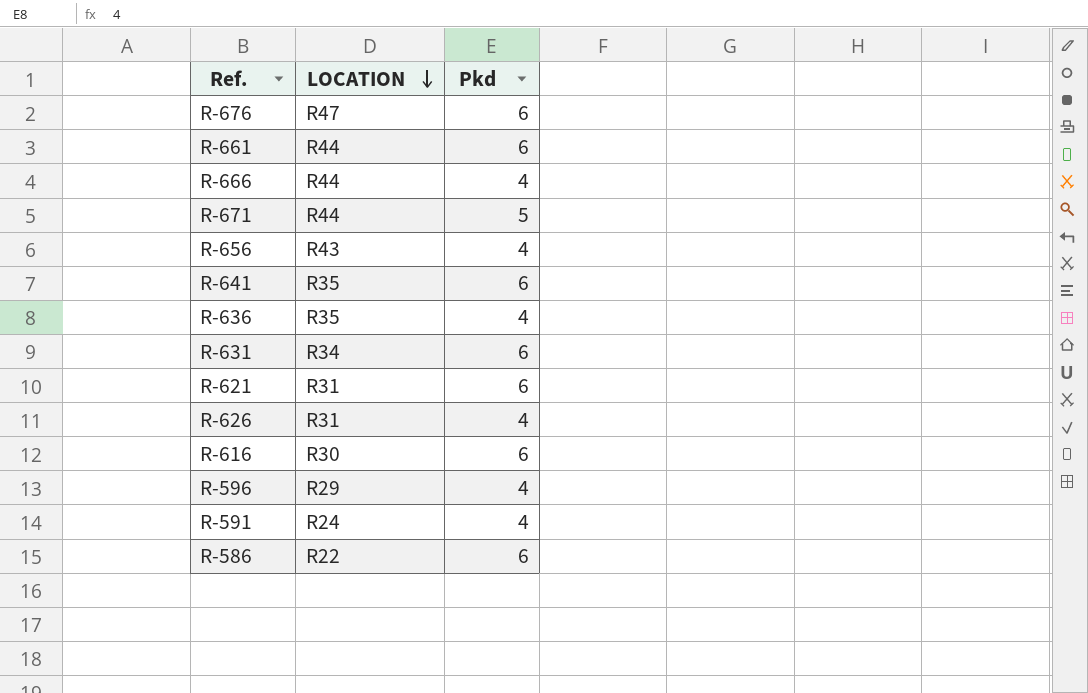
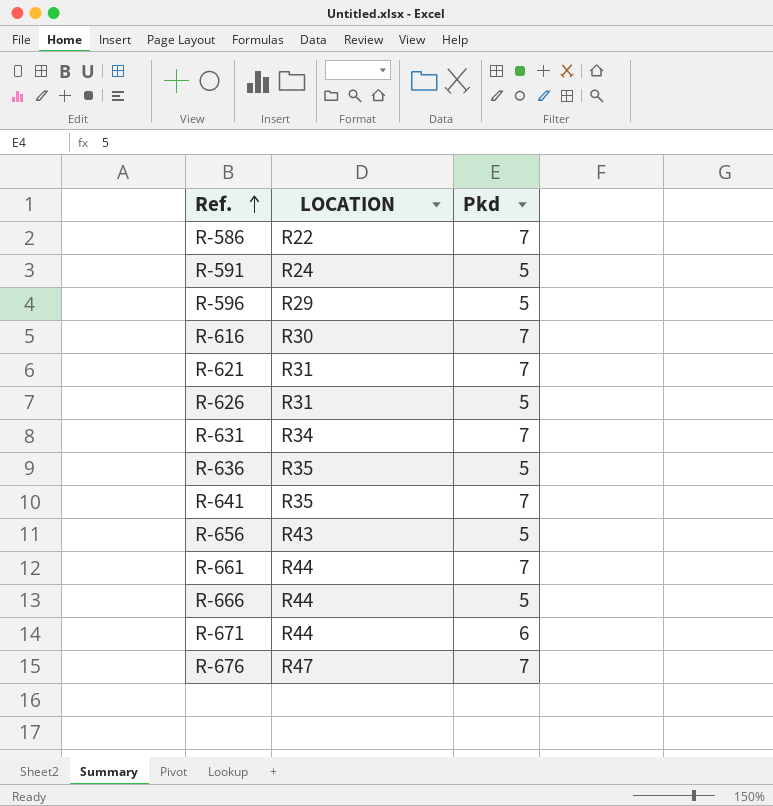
row order: LOCATION descending -> Ref. ascending
R-586 | Pkd: 6 -> 7
R-591 | Pkd: 4 -> 5
R-596 | Pkd: 4 -> 5
R-616 | Pkd: 6 -> 7
R-621 | Pkd: 6 -> 7
R-626 | Pkd: 4 -> 5
R-631 | Pkd: 6 -> 7
R-636 | Pkd: 4 -> 5
R-641 | Pkd: 6 -> 7
R-656 | Pkd: 4 -> 5
R-661 | Pkd: 6 -> 7
R-666 | Pkd: 4 -> 5
R-671 | Pkd: 5 -> 6
R-676 | Pkd: 6 -> 7

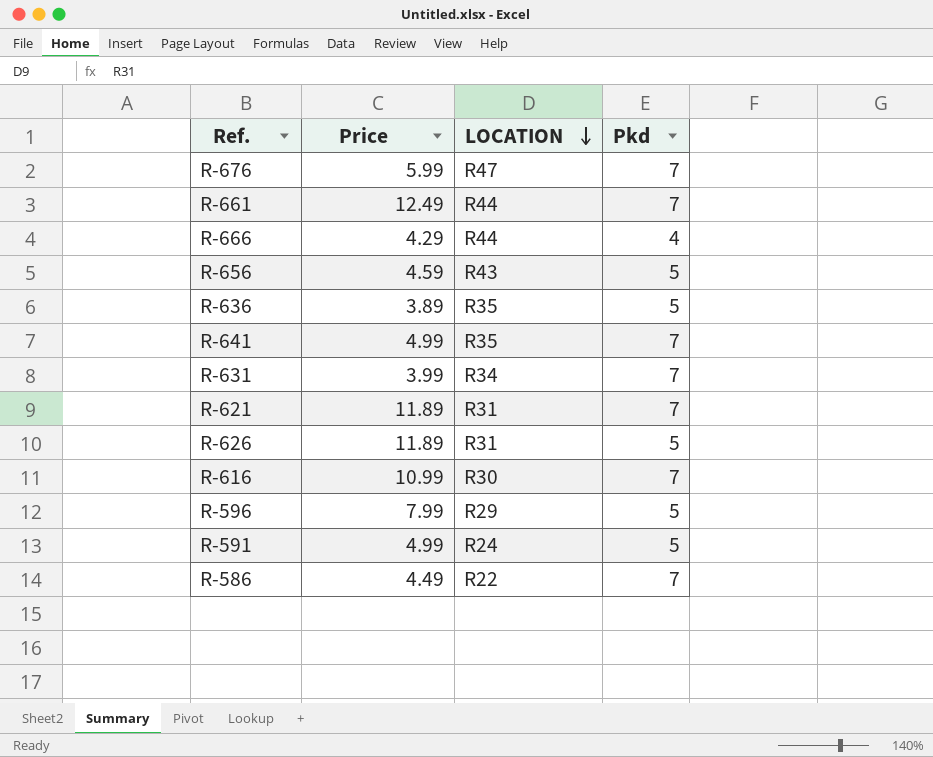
row order: Ref. ascending -> LOCATION descending
column Price | position: none -> 2
row R-671: R44 | 6 -> none
R-666 | Pkd: 5 -> 4

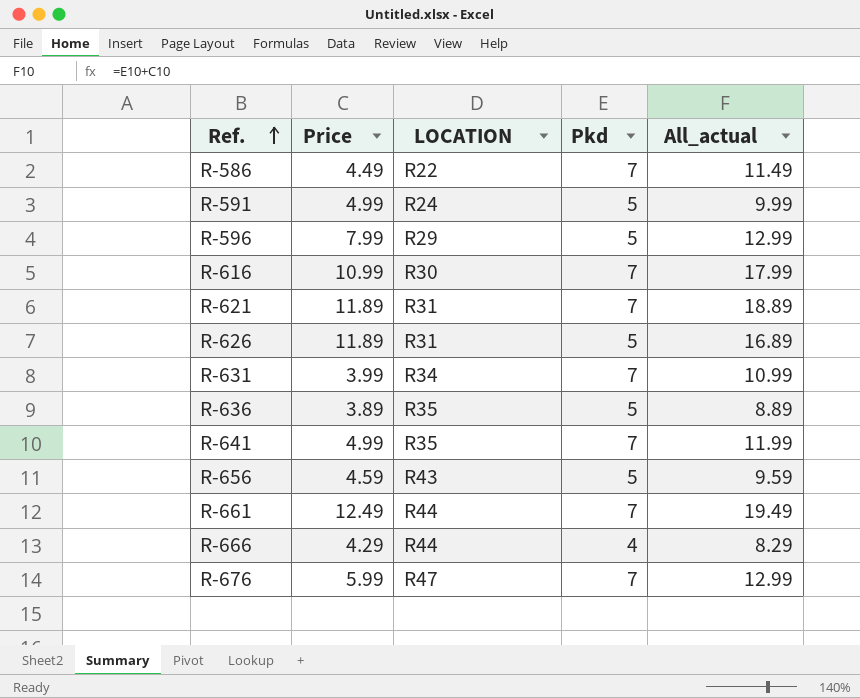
row order: LOCATION descending -> Ref. ascending
column All_actual | formula: none -> [Price] + [Pkd]

